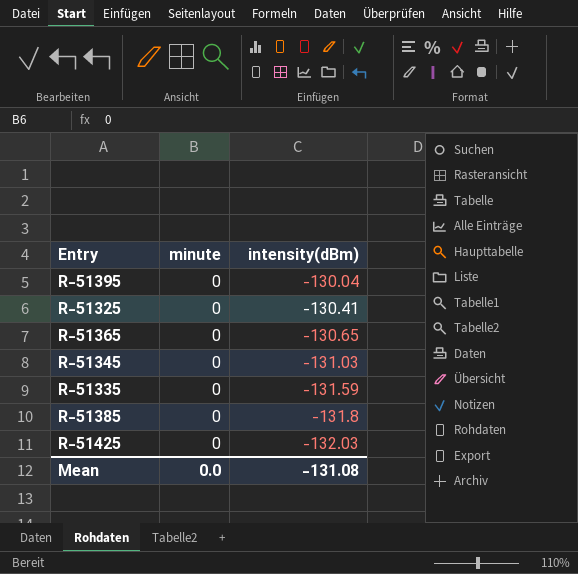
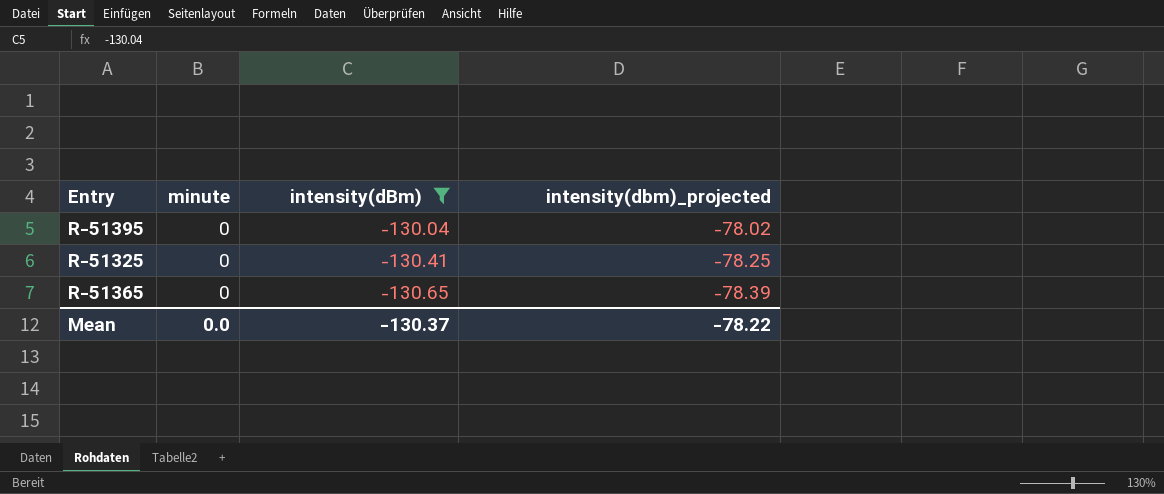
filter: none -> intensity(dBm) >= -130.65
column intensity(dbm)_projected | formula: none -> [intensity(dBm)] * 0.6
Mean | intensity(dBm): -131.08 -> -130.37

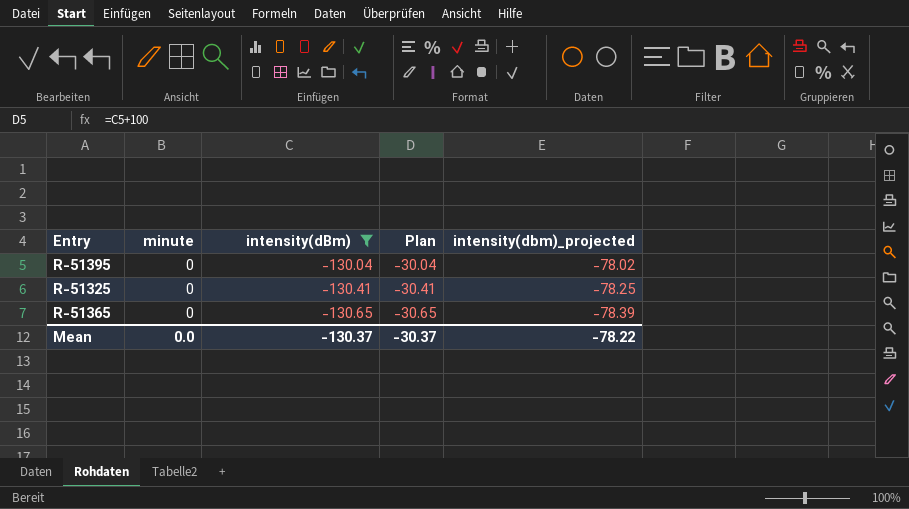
column Plan | formula: none -> [intensity(dBm)] + 100

